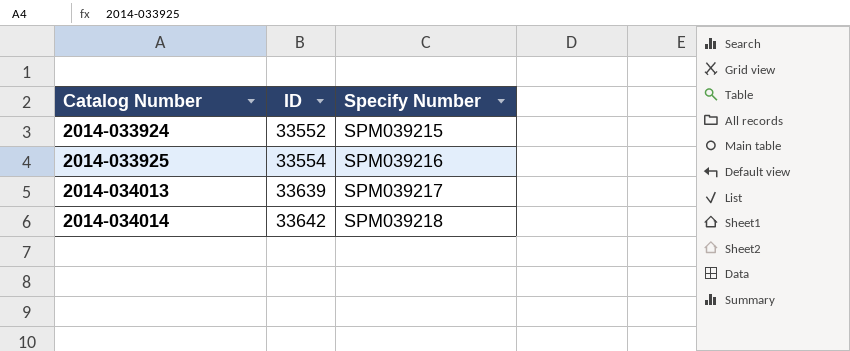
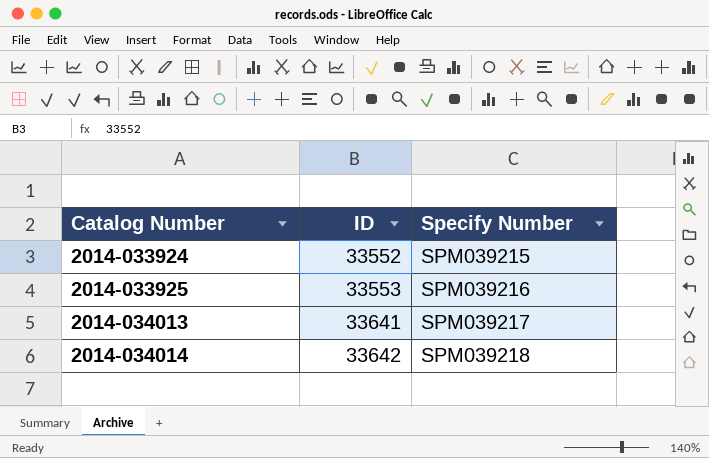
2014-033925 | ID: 33554 -> 33553
2014-034013 | ID: 33639 -> 33641

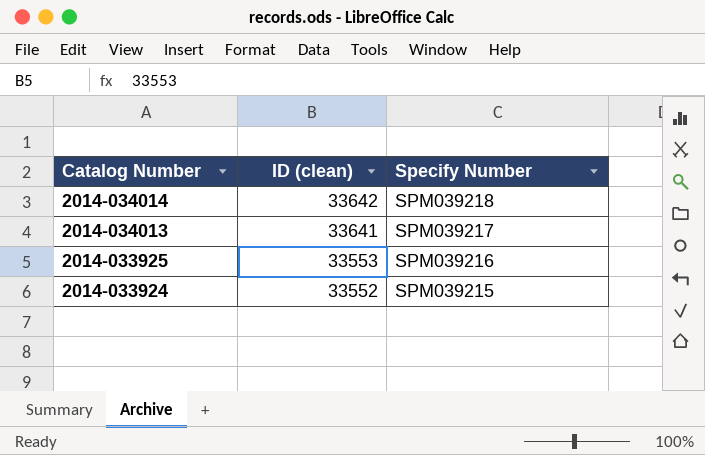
row order: Catalog Number ascending -> Catalog Number descending
column name: ID -> ID (clean)

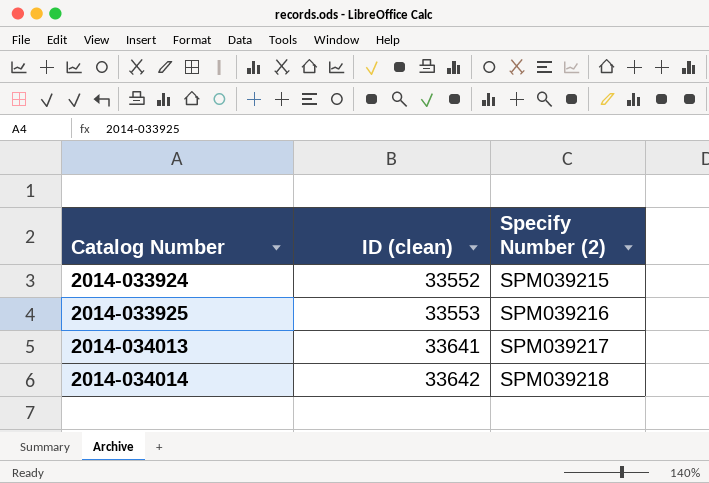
row order: Catalog Number descending -> Catalog Number ascending
column name: Specify Number -> Specify Number (2)

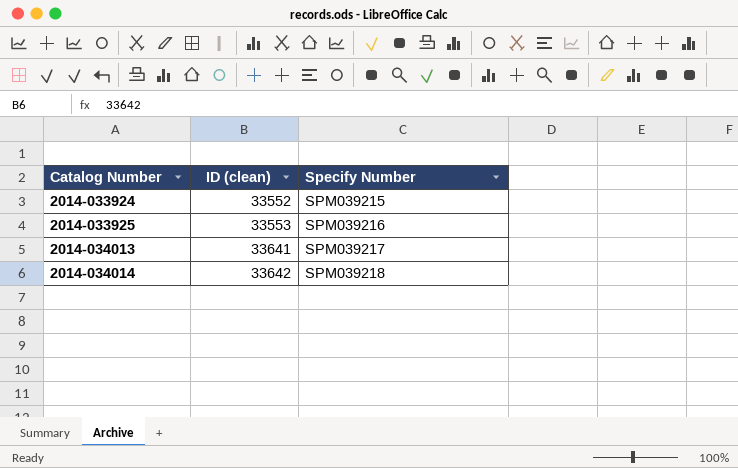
column name: Specify Number (2) -> Specify Number

